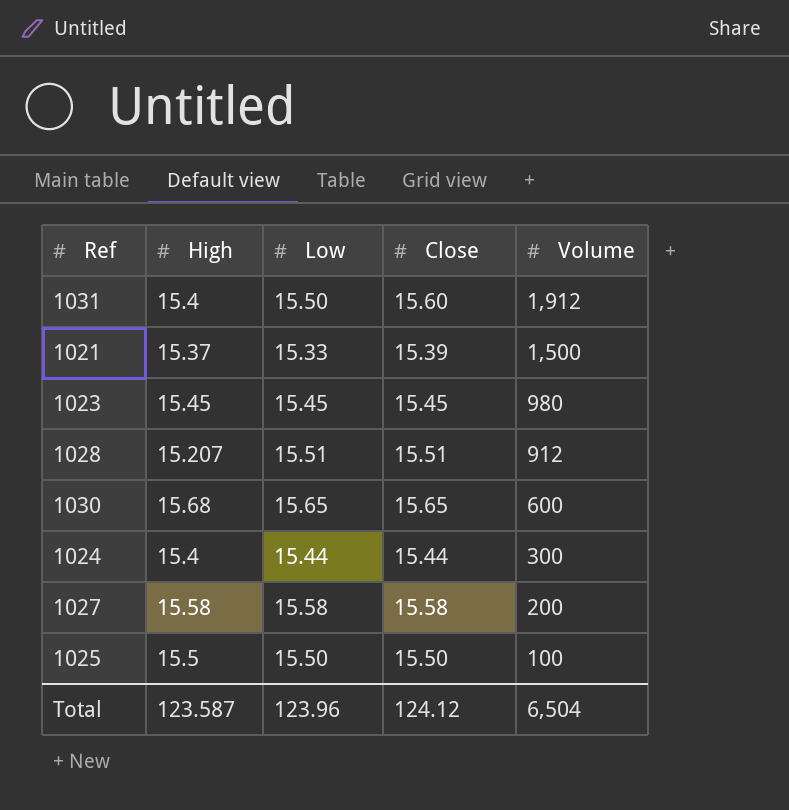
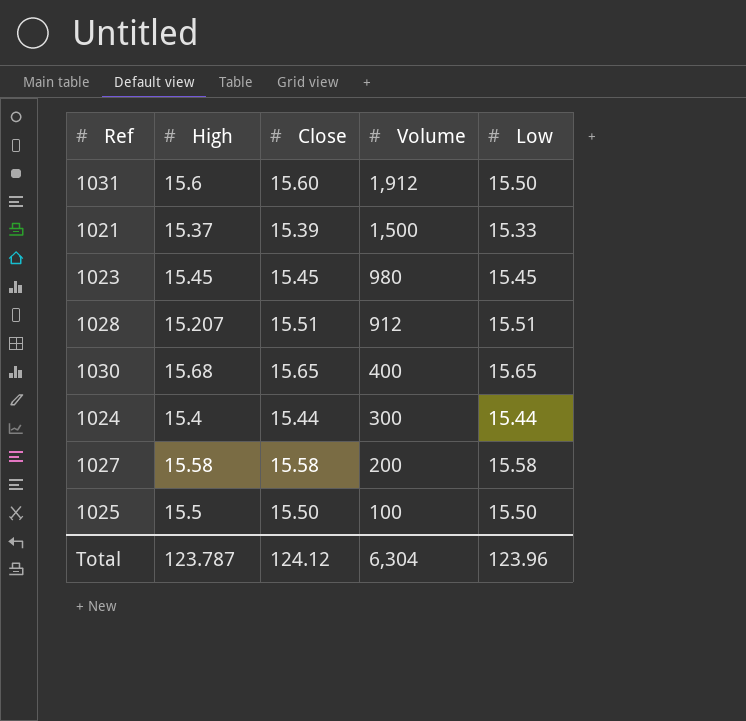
column Low | position: 3 -> 5
1031 | High: 15.4 -> 15.6
1030 | Volume: 600 -> 400
Total | High: 123.587 -> 123.787
Total | Volume: 6,504 -> 6,304

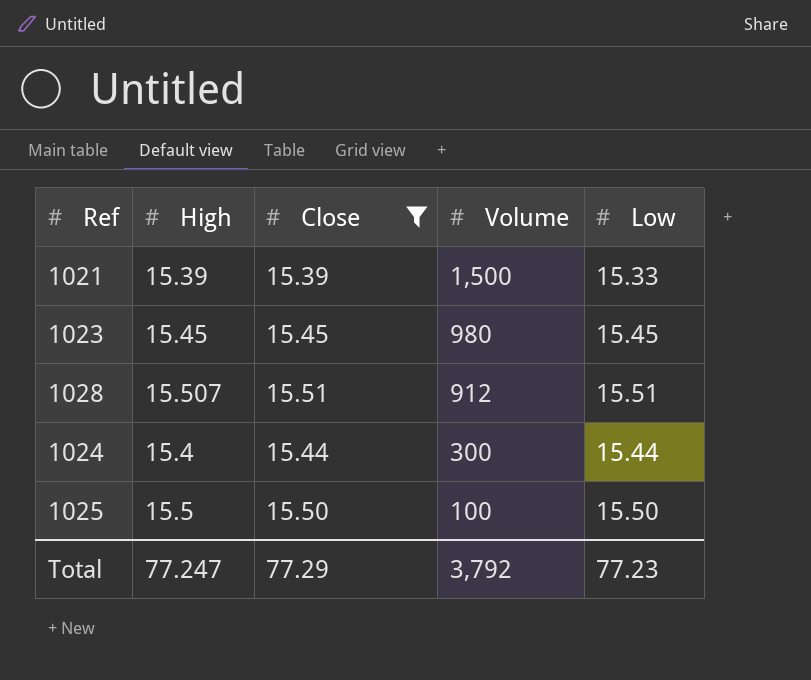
filter: none -> Close <= 15.51
1021 | High: 15.37 -> 15.39
1028 | High: 15.207 -> 15.507
Total | High: 123.787 -> 77.247
Total | Close: 124.12 -> 77.29
Total | Volume: 6,304 -> 3,792
Total | Low: 123.96 -> 77.23

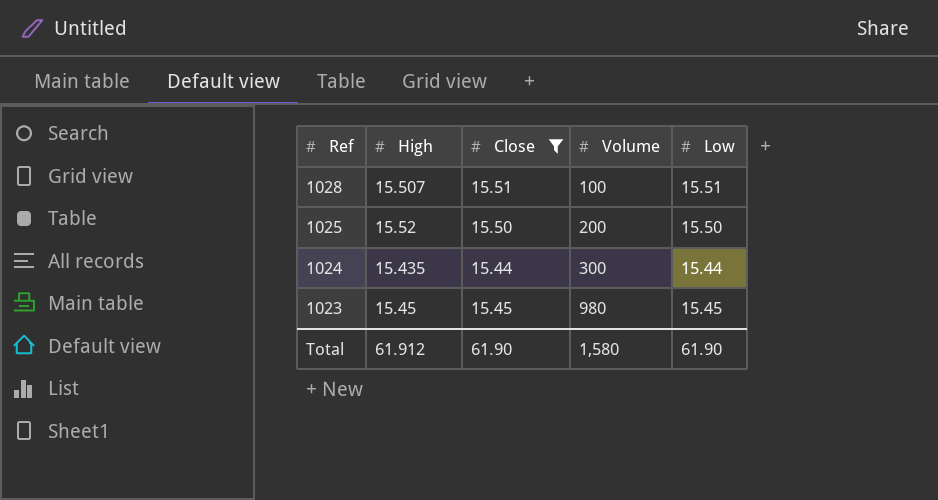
row order: Volume descending -> Ref descending
row 1021: 15.39 | 15.39 | 1,500 | 15.33 -> none
1028 | Volume: 912 -> 100
1025 | High: 15.5 -> 15.52
1025 | Volume: 100 -> 200
1024 | High: 15.4 -> 15.435
Total | High: 77.247 -> 61.912
Total | Close: 77.29 -> 61.90
Total | Volume: 3,792 -> 1,580
Total | Low: 77.23 -> 61.90

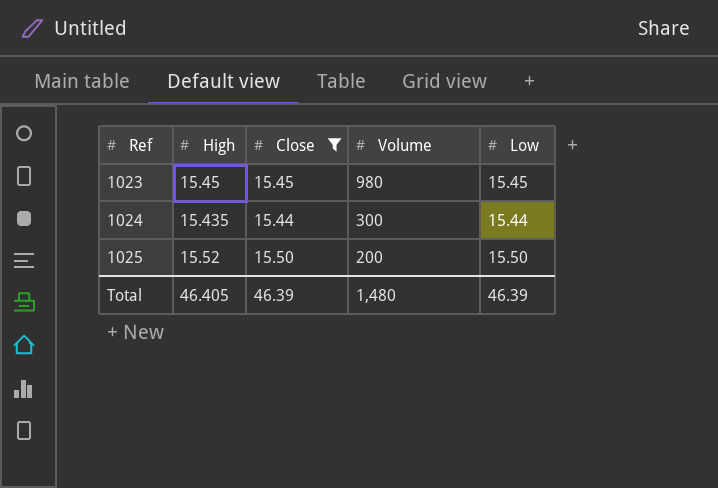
row order: Ref descending -> Ref ascending
row 1028: 15.507 | 15.51 | 100 | 15.51 -> none
Total | High: 61.912 -> 46.405
Total | Close: 61.90 -> 46.39
Total | Volume: 1,580 -> 1,480
Total | Low: 61.90 -> 46.39

